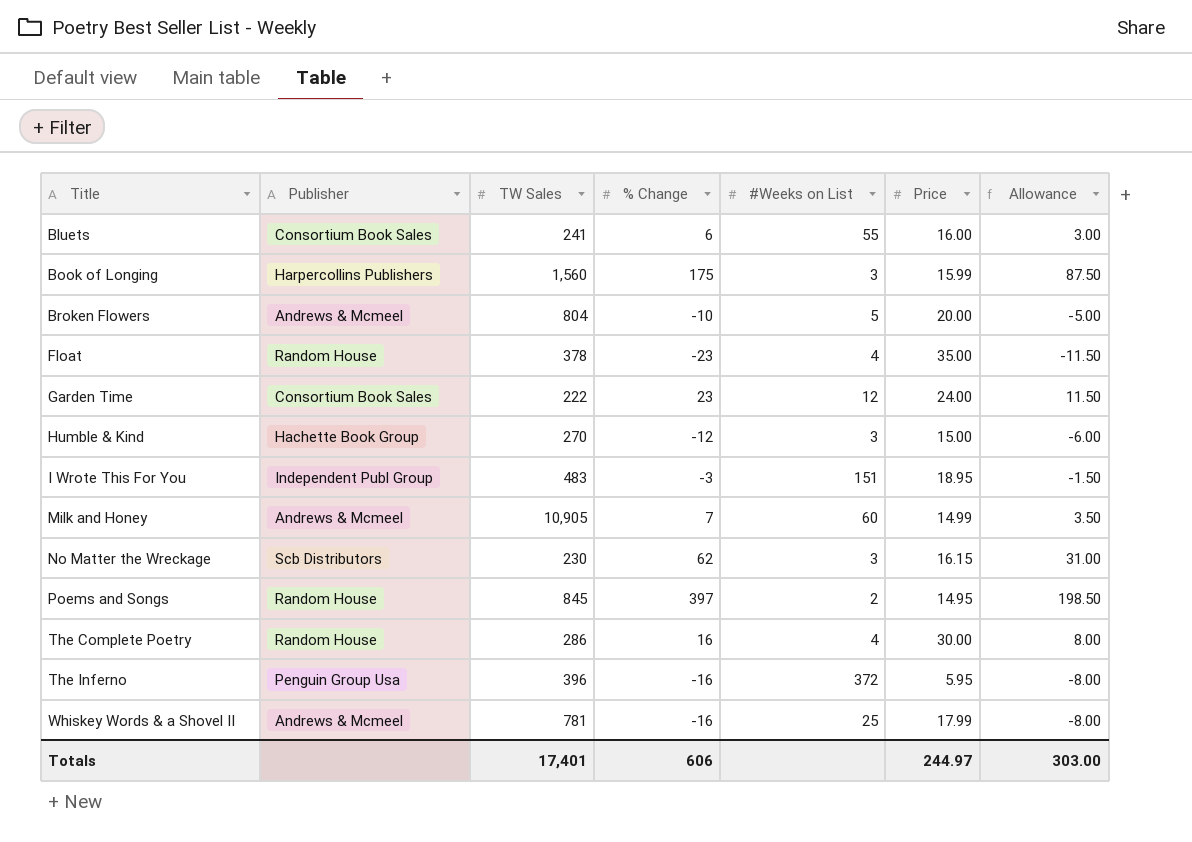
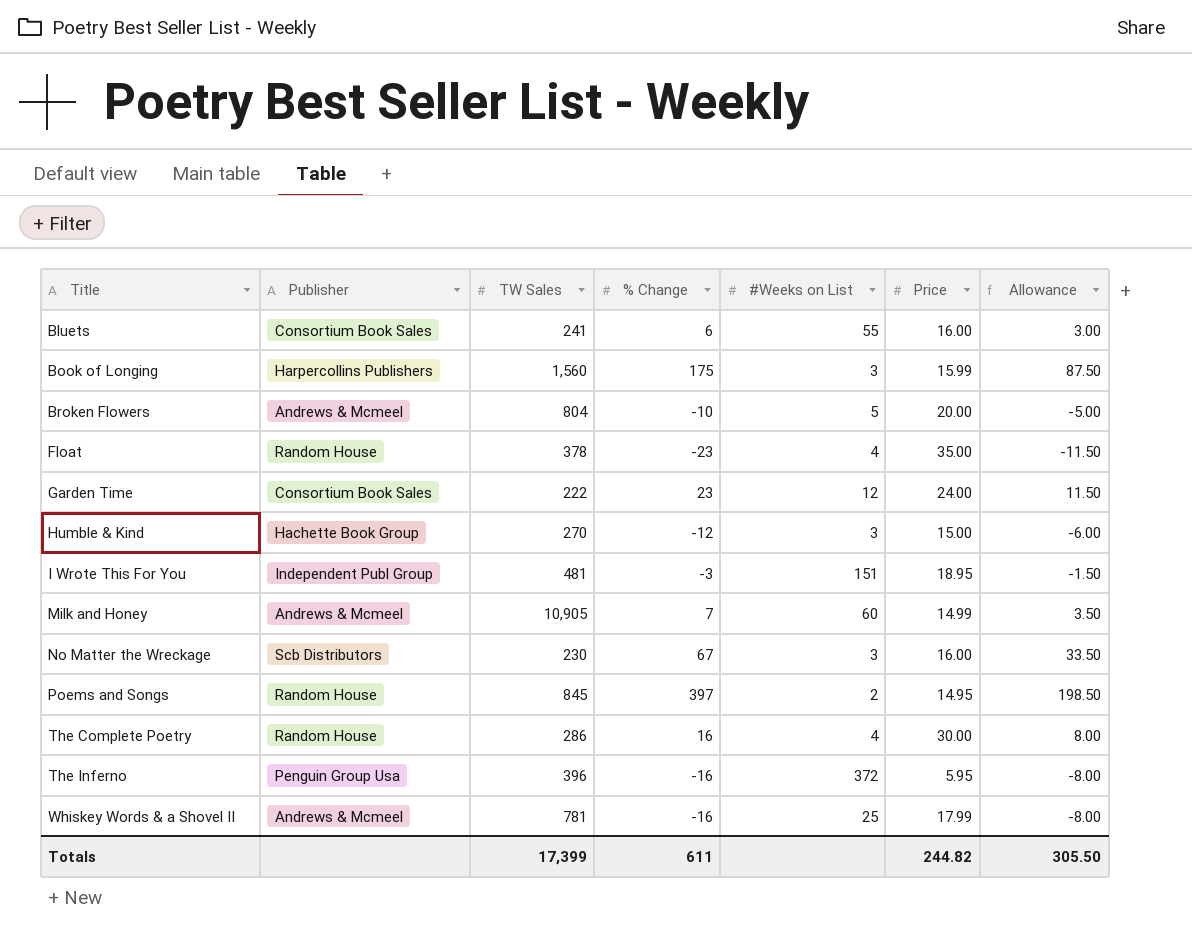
I Wrote This For You | TW Sales: 483 -> 481
No Matter the Wreckage | % Change: 62 -> 67
No Matter the Wreckage | Price: 16.15 -> 16.00
No Matter the Wreckage | Allowance: 31.00 -> 33.50
Totals | TW Sales: 17,401 -> 17,399
Totals | % Change: 606 -> 611
Totals | Price: 244.97 -> 244.82
Totals | Allowance: 303.00 -> 305.50

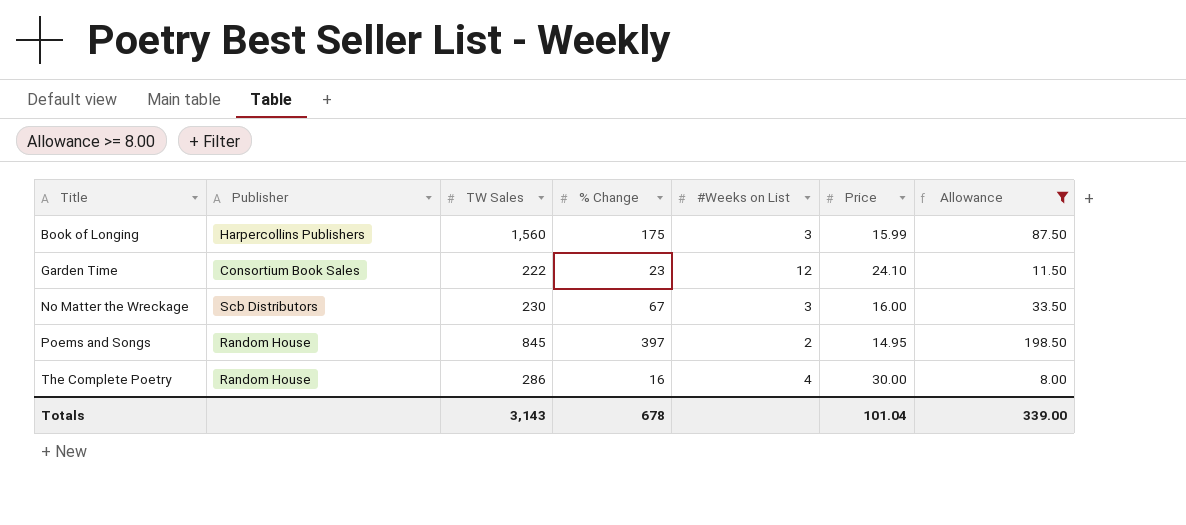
filter: none -> Allowance >= 8.00
Garden Time | Price: 24.00 -> 24.10
Totals | TW Sales: 17,399 -> 3,143
Totals | % Change: 611 -> 678
Totals | Price: 244.82 -> 101.04
Totals | Allowance: 305.50 -> 339.00

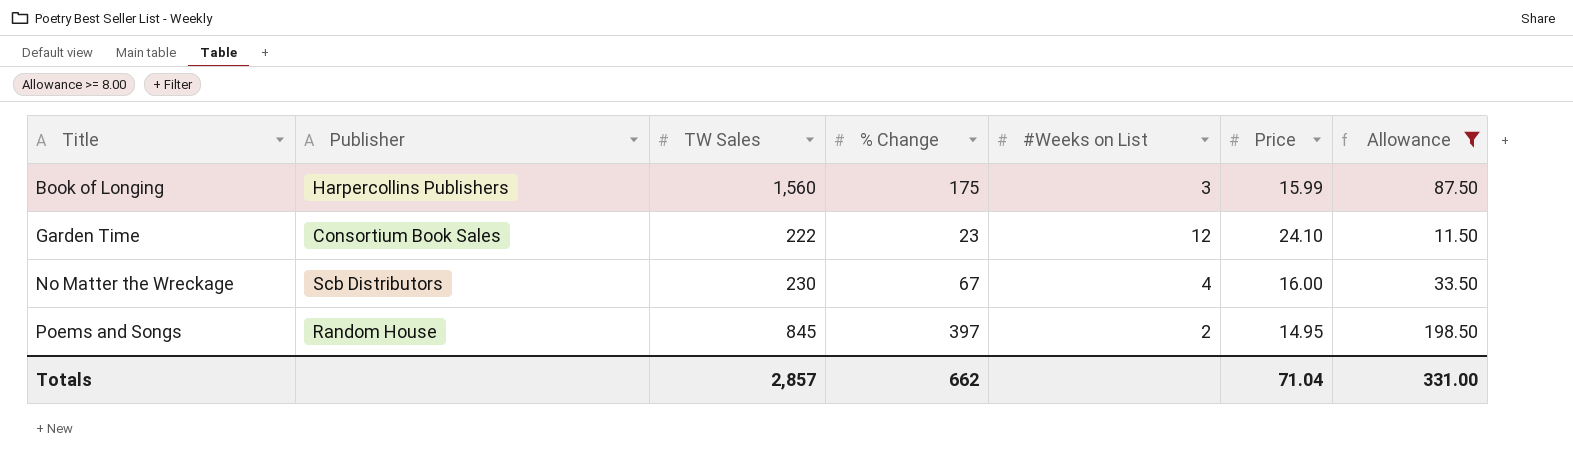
row The Complete Poetry: Random House | 286 | 16 | 4 | 30.00 | 8.00 -> none
No Matter the Wreckage | #Weeks on List: 3 -> 4
Totals | TW Sales: 3,143 -> 2,857
Totals | % Change: 678 -> 662
Totals | Price: 101.04 -> 71.04
Totals | Allowance: 339.00 -> 331.00

